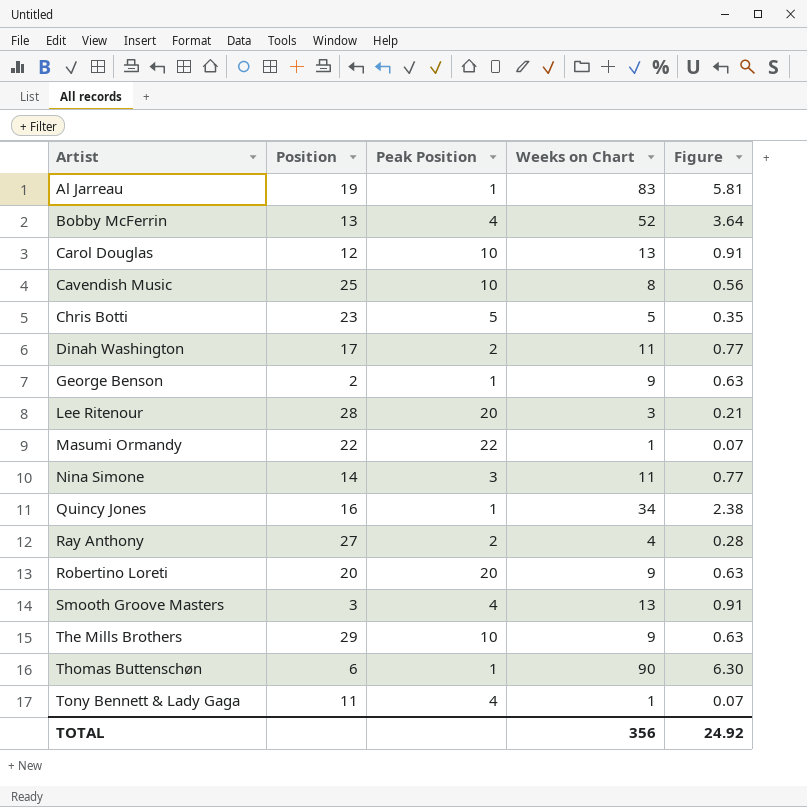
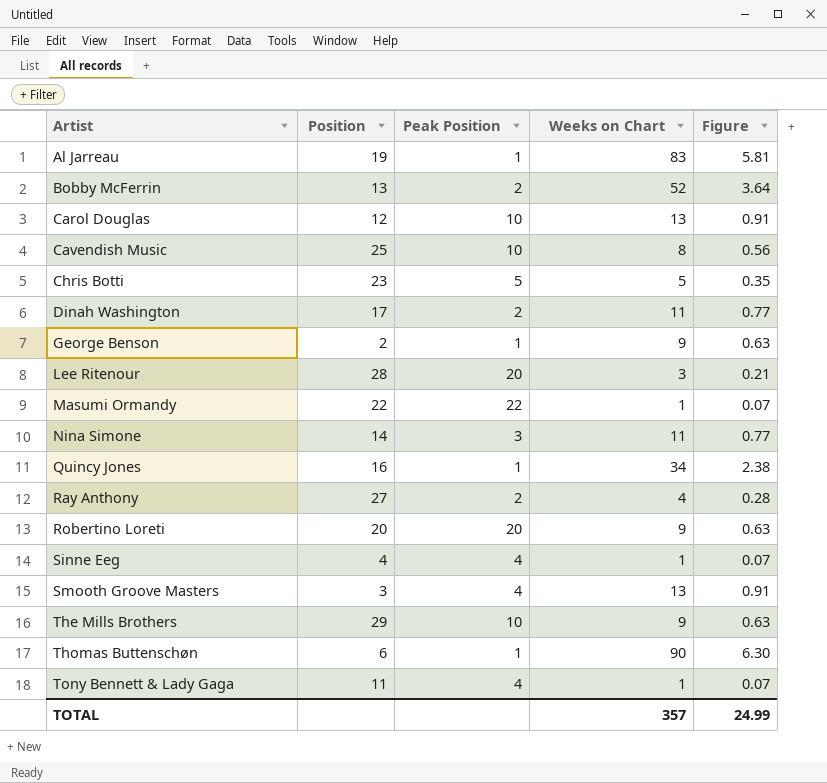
Bobby McFerrin | Peak Position: 4 -> 2
row Sinne Eeg: none -> 4 | 4 | 1 | 0.07
TOTAL | Weeks on Chart: 356 -> 357
TOTAL | Figure: 24.92 -> 24.99

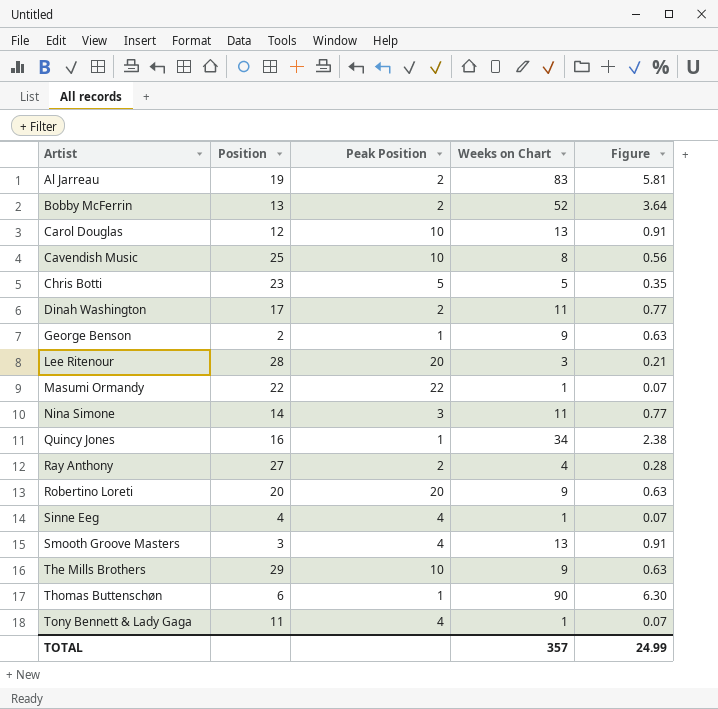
Al Jarreau | Peak Position: 1 -> 2

